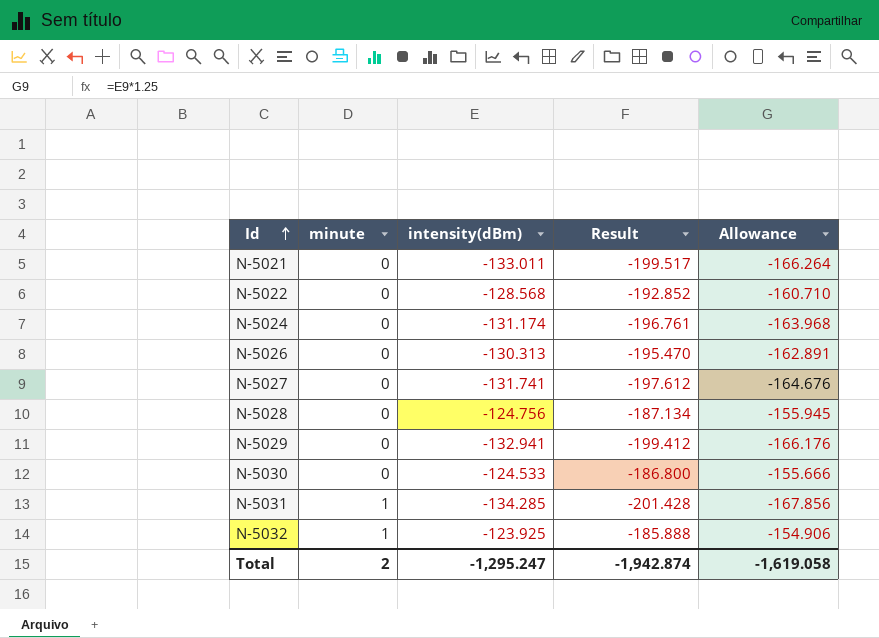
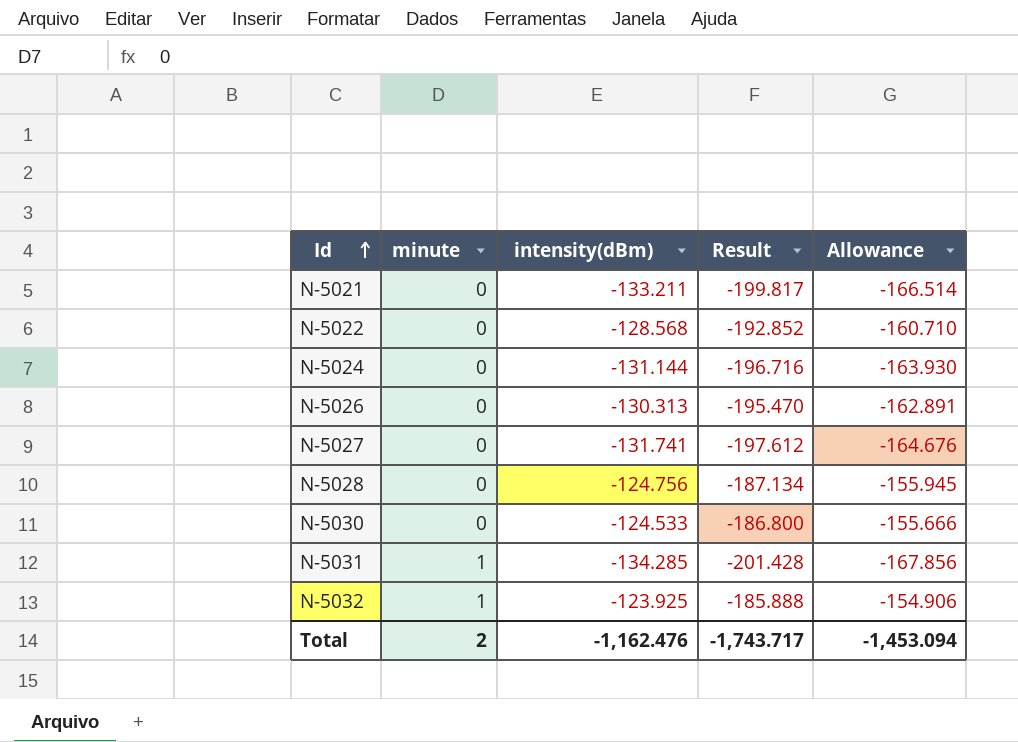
row N-5029: 0 | -132.941 | -199.412 | -166.176 -> none
N-5021 | intensity(dBm): -133.011 -> -133.211
N-5021 | Result: -199.517 -> -199.817
N-5021 | Allowance: -166.264 -> -166.514
N-5024 | intensity(dBm): -131.174 -> -131.144
N-5024 | Result: -196.761 -> -196.716
N-5024 | Allowance: -163.968 -> -163.930
Total | intensity(dBm): -1,295.247 -> -1,162.476
Total | Result: -1,942.874 -> -1,743.717
Total | Allowance: -1,619.058 -> -1,453.094

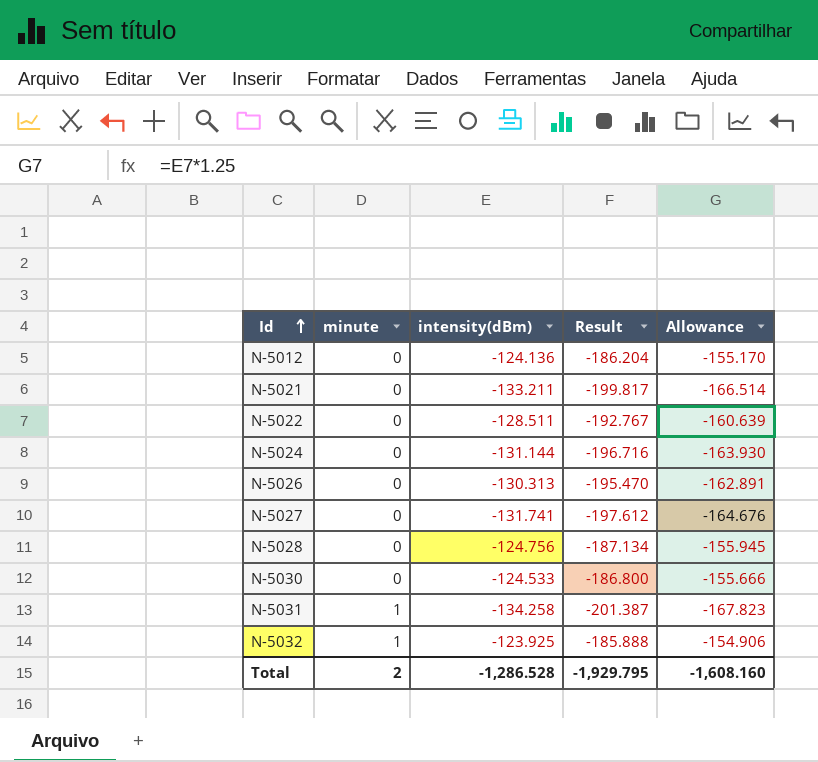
row N-5012: none -> 0 | -124.136 | -186.204 | -155.170
N-5022 | intensity(dBm): -128.568 -> -128.511
N-5022 | Result: -192.852 -> -192.767
N-5022 | Allowance: -160.710 -> -160.639
N-5031 | intensity(dBm): -134.285 -> -134.258
N-5031 | Result: -201.428 -> -201.387
N-5031 | Allowance: -167.856 -> -167.823
Total | intensity(dBm): -1,162.476 -> -1,286.528
Total | Result: -1,743.717 -> -1,929.795
Total | Allowance: -1,453.094 -> -1,608.160

